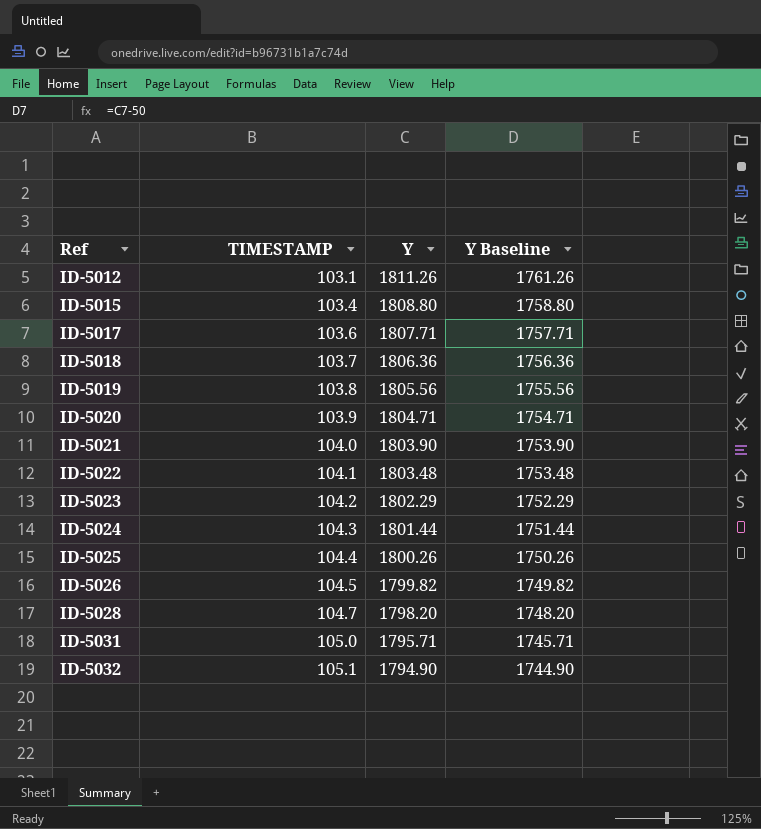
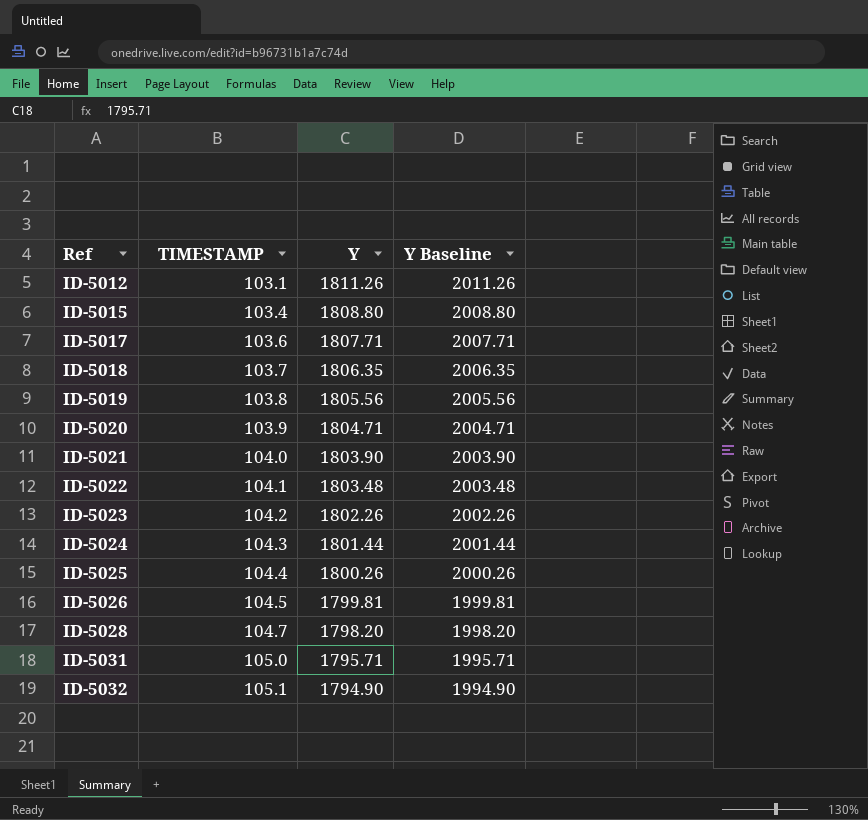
column Y Baseline | formula: [Y] - 50 -> [Y] + 200
ID-5018 | Y: 1806.36 -> 1806.35
ID-5023 | Y: 1802.29 -> 1802.26
ID-5026 | Y: 1799.82 -> 1799.81

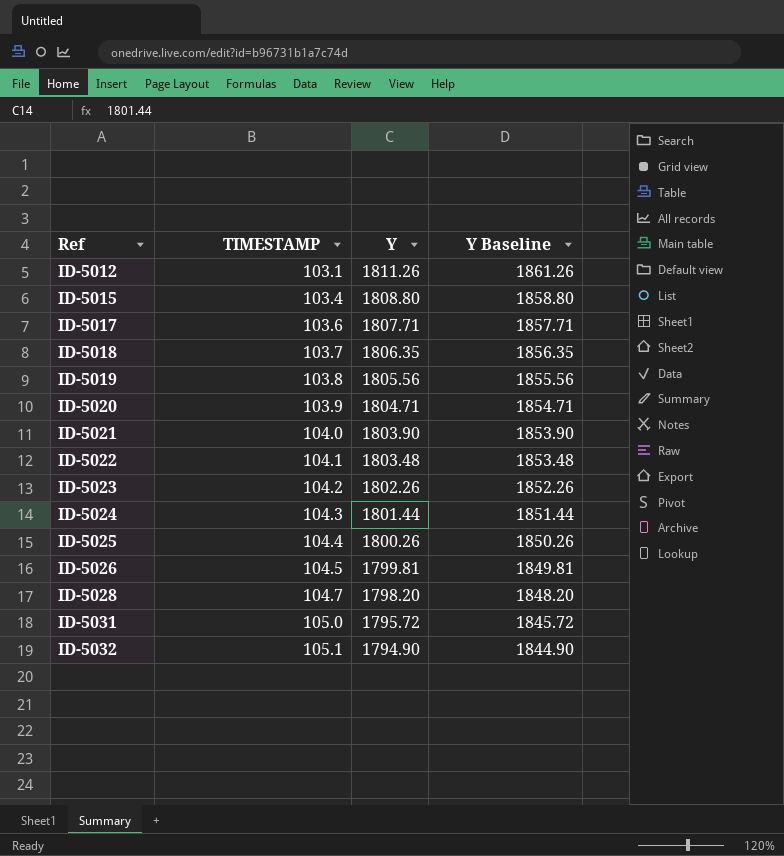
column Y Baseline | formula: [Y] + 200 -> [Y] + 50
ID-5031 | Y: 1795.71 -> 1795.72

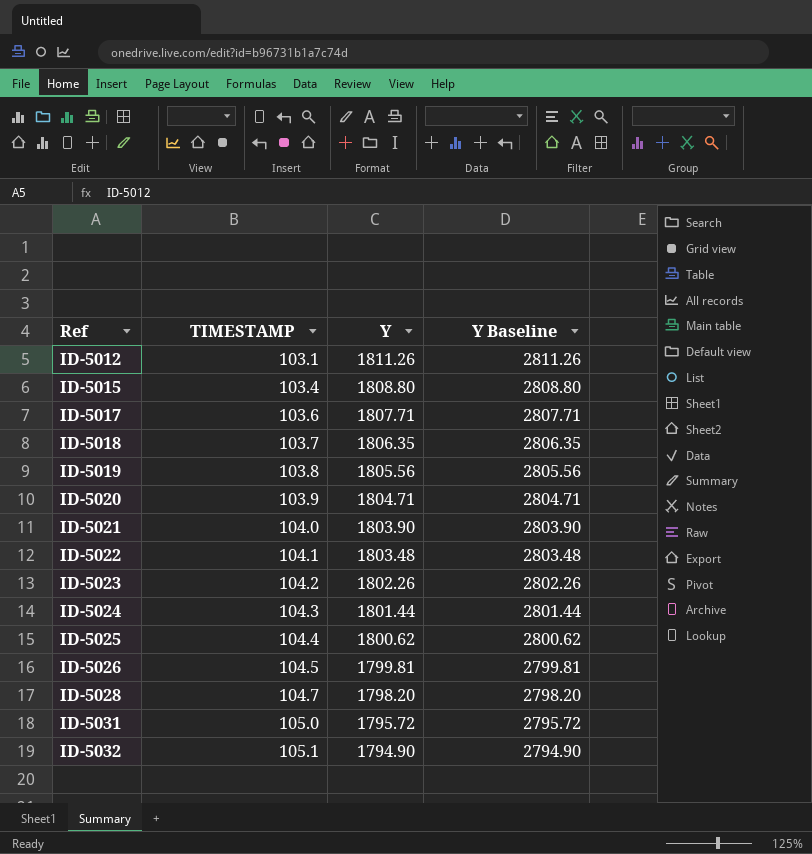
column Y Baseline | formula: [Y] + 50 -> [Y] + 1000
ID-5025 | Y: 1800.26 -> 1800.62

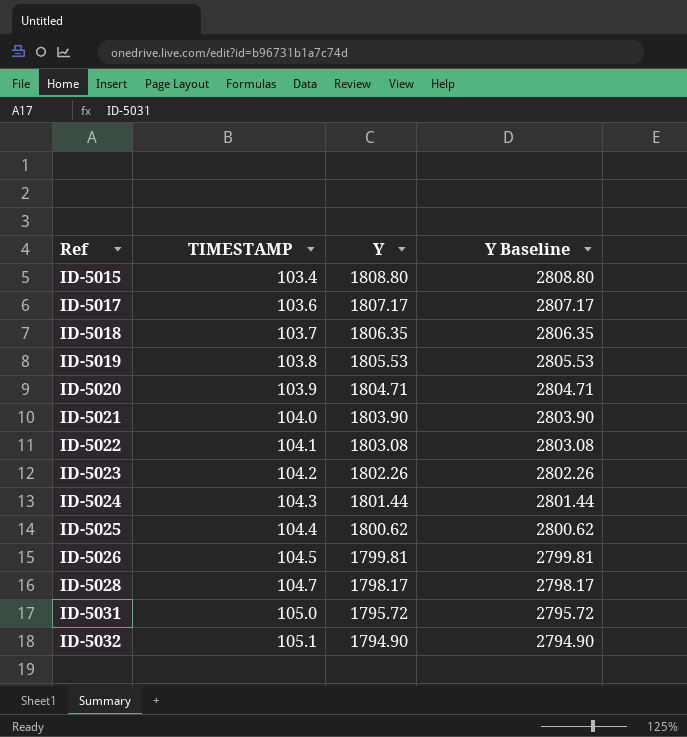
row ID-5012: 103.1 | 1811.26 | 2811.26 -> none
ID-5017 | Y: 1807.71 -> 1807.17
ID-5017 | Y Baseline: 2807.71 -> 2807.17
ID-5019 | Y: 1805.56 -> 1805.53
ID-5019 | Y Baseline: 2805.56 -> 2805.53
ID-5022 | Y: 1803.48 -> 1803.08
ID-5022 | Y Baseline: 2803.48 -> 2803.08
ID-5028 | Y: 1798.20 -> 1798.17
ID-5028 | Y Baseline: 2798.20 -> 2798.17

